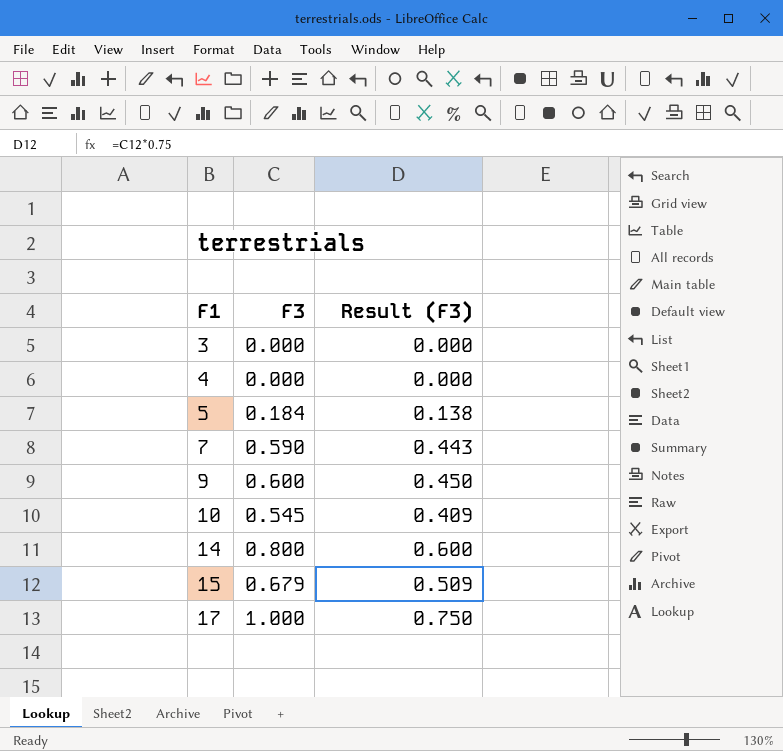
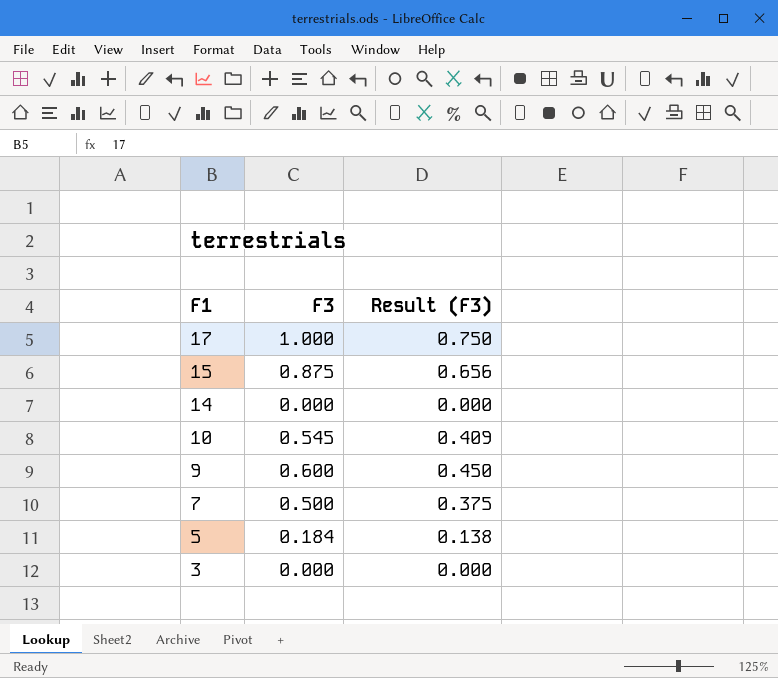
row order: F1 ascending -> F1 descending
row 4: 0.000 | 0.000 -> none
15 | F3: 0.679 -> 0.875
15 | Result (F3): 0.509 -> 0.656
14 | F3: 0.800 -> 0.000
14 | Result (F3): 0.600 -> 0.000
7 | F3: 0.590 -> 0.500
7 | Result (F3): 0.443 -> 0.375

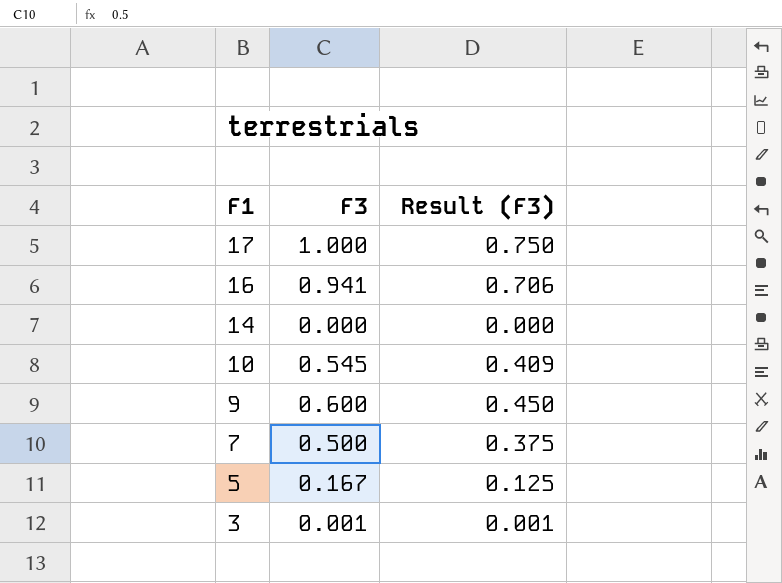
row 15: 0.875 | 0.656 -> none
row 16: none -> 0.941 | 0.706
5 | F3: 0.184 -> 0.167
5 | Result (F3): 0.138 -> 0.125
3 | F3: 0.000 -> 0.001
3 | Result (F3): 0.000 -> 0.001

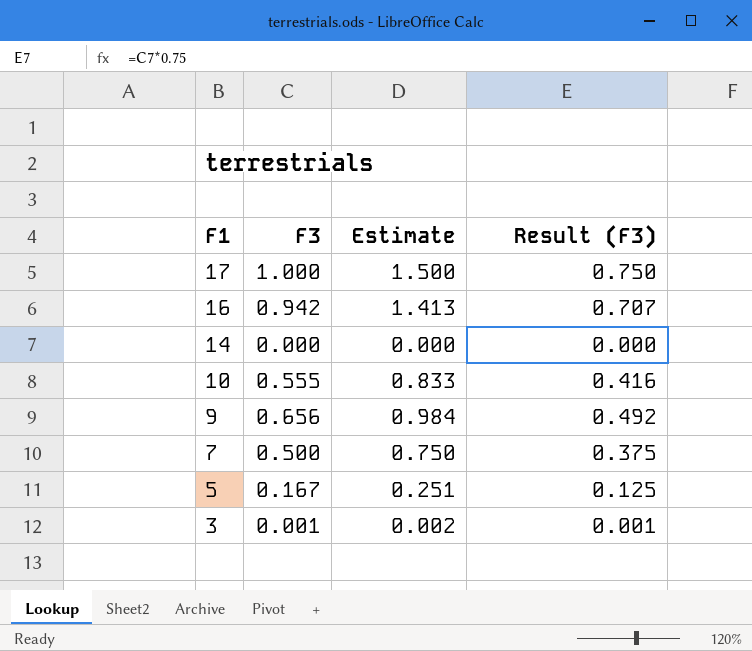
column Estimate | formula: none -> [F3] * 1.5
16 | F3: 0.941 -> 0.942
16 | Result (F3): 0.706 -> 0.707
10 | F3: 0.545 -> 0.555
10 | Result (F3): 0.409 -> 0.416
9 | F3: 0.600 -> 0.656
9 | Result (F3): 0.450 -> 0.492

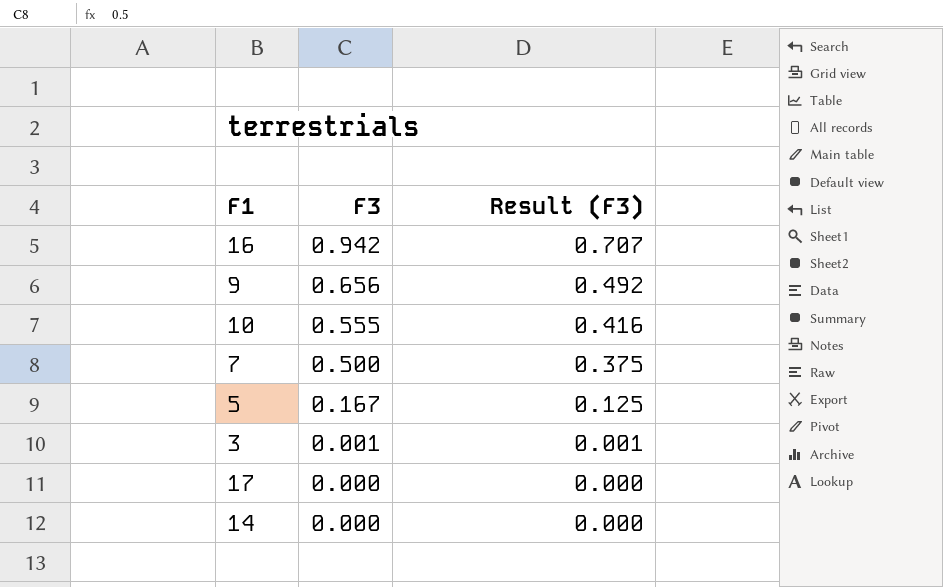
row order: F1 descending -> F3 descending
column Estimate | formula: [F3] * 1.5 -> none
17 | F3: 1.000 -> 0.000
17 | Result (F3): 0.750 -> 0.000

